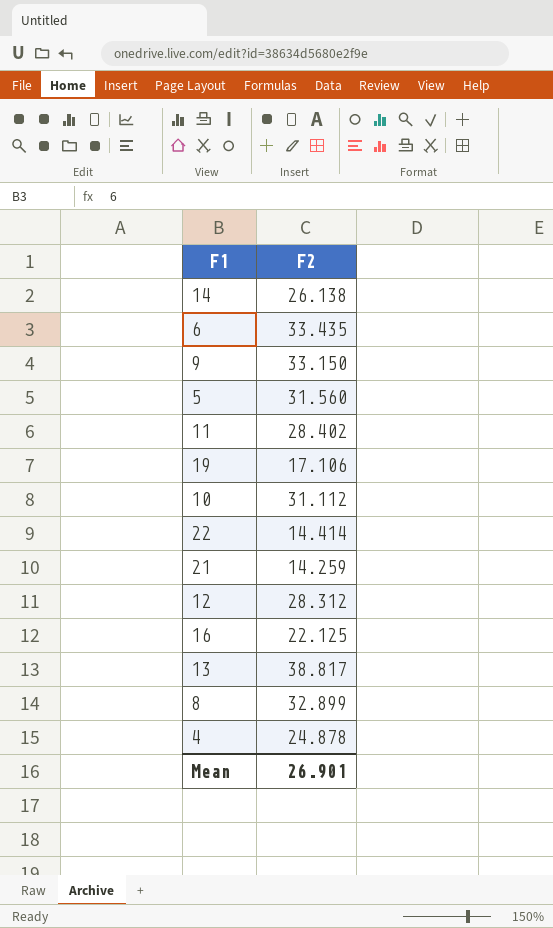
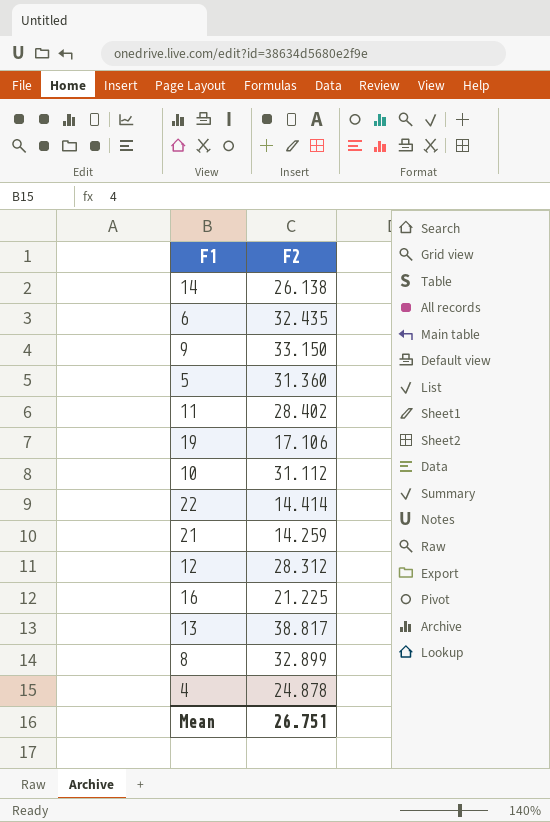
6 | F2: 33.435 -> 32.435
5 | F2: 31.560 -> 31.360
16 | F2: 22.125 -> 21.225
Mean | F2: 26.901 -> 26.751

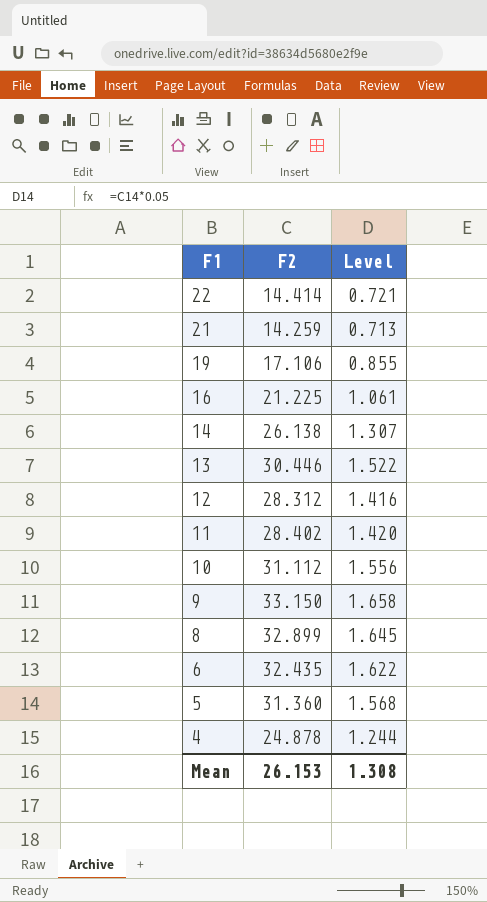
row order: none -> F1 descending
column Level | formula: none -> [F2] * 0.05
13 | F2: 38.817 -> 30.446
Mean | F2: 26.751 -> 26.153

